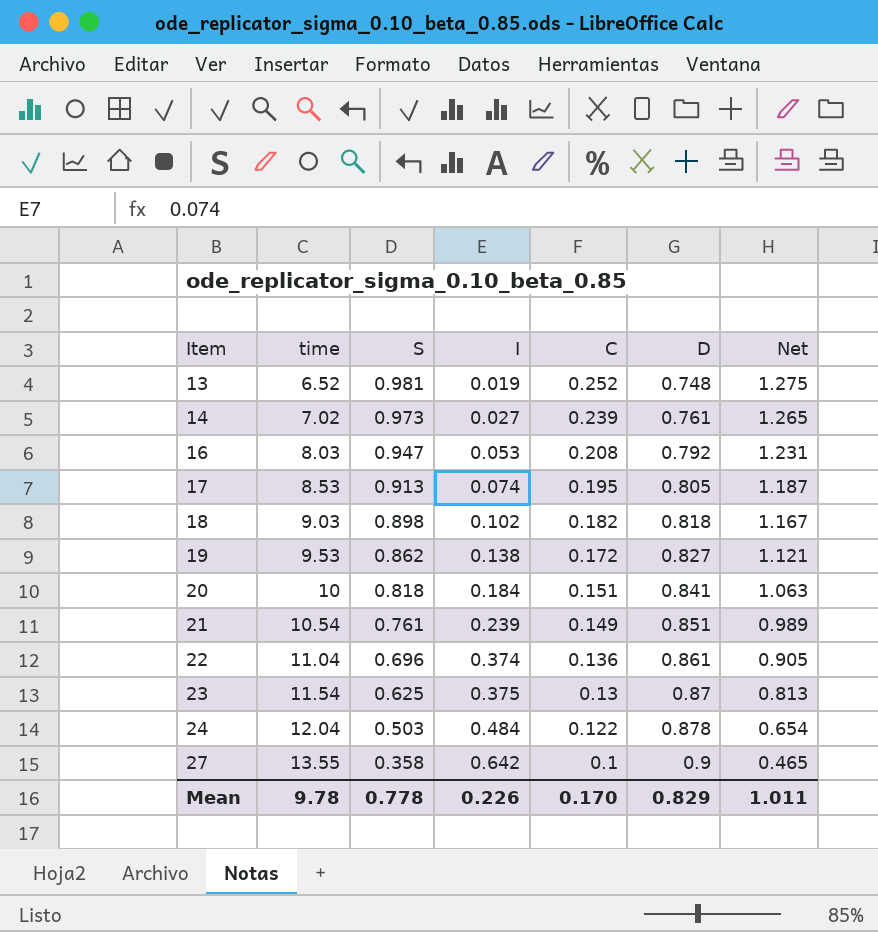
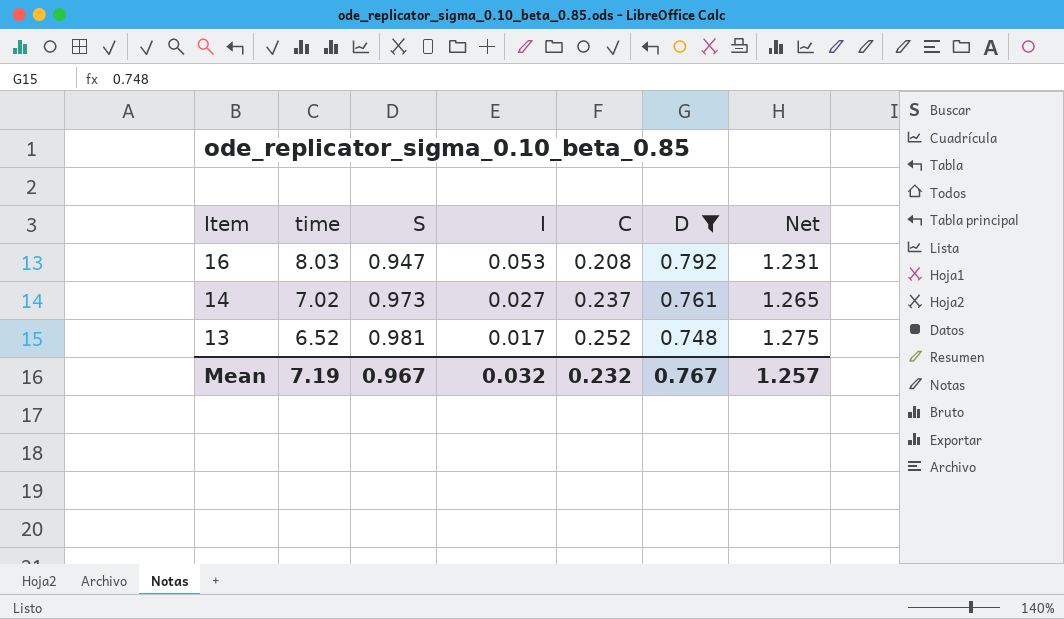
filter: none -> D <= 0.792
row order: Item ascending -> Item descending
14 | C: 0.239 -> 0.237
13 | I: 0.019 -> 0.017
Mean | time: 9.78 -> 7.19
Mean | S: 0.778 -> 0.967
Mean | I: 0.226 -> 0.032
Mean | C: 0.170 -> 0.232
Mean | D: 0.829 -> 0.767
Mean | Net: 1.011 -> 1.257

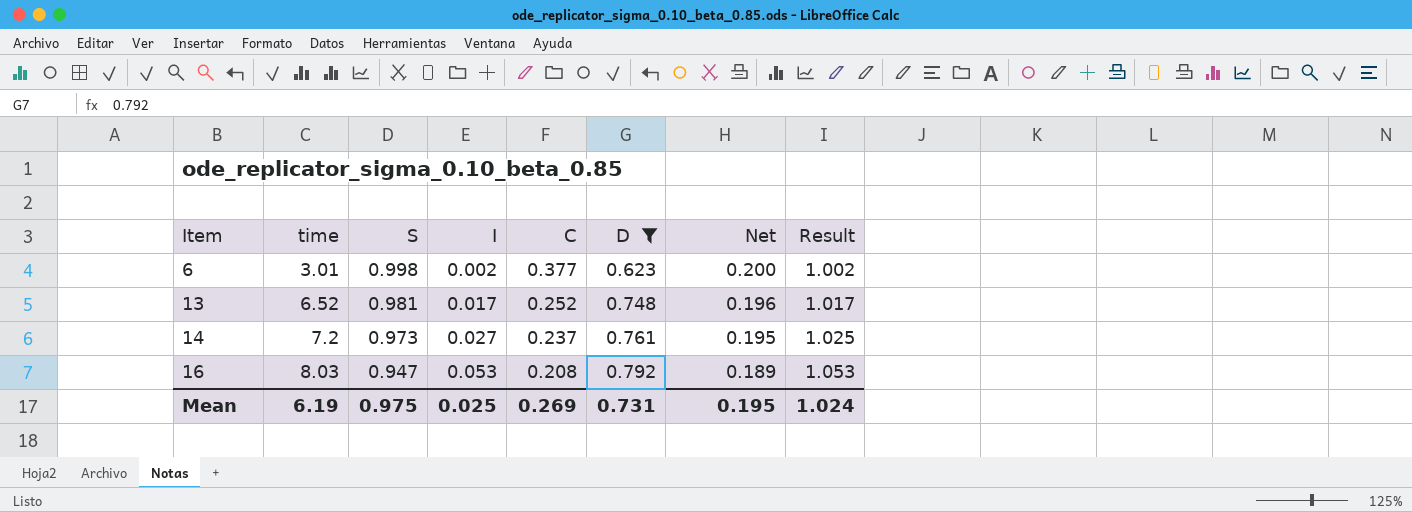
row order: Item descending -> Item ascending
column Net | formula: [S] * 1.3 -> [S] * 0.2
column Result | formula: none -> [I] + [C] + [D]
row 6: none -> 3.01 | 0.998 | 0.002 | 0.377 | 0.623 | 0.200 | 1.002
14 | time: 7.02 -> 7.2
Mean | time: 7.19 -> 6.19
Mean | S: 0.967 -> 0.975
Mean | I: 0.032 -> 0.025
Mean | C: 0.232 -> 0.269
Mean | D: 0.767 -> 0.731
Mean | Net: 1.257 -> 0.195

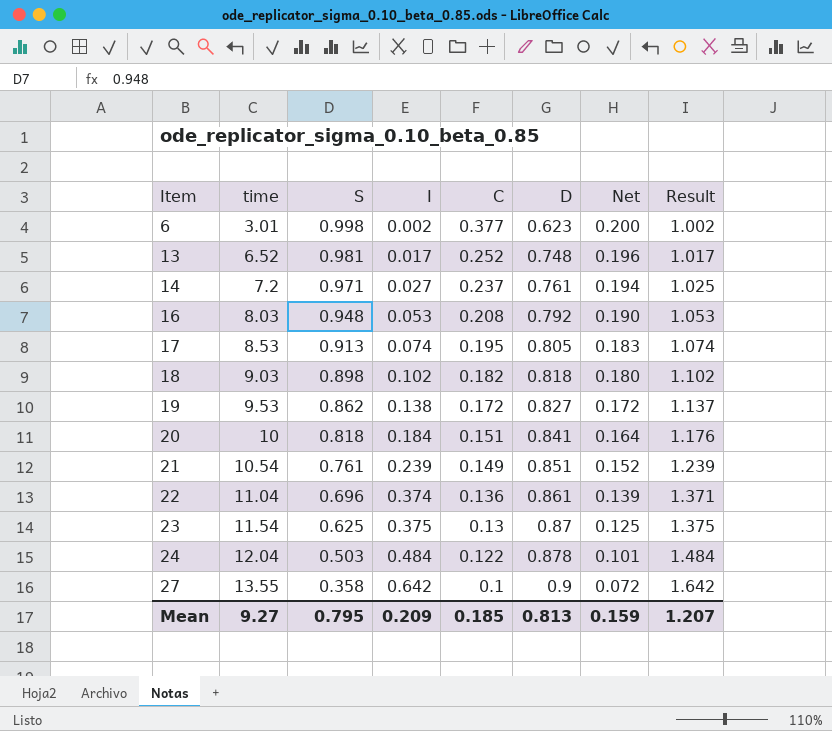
filter: D <= 0.792 -> none
14 | S: 0.973 -> 0.971
14 | Net: 0.195 -> 0.194
16 | S: 0.947 -> 0.948
16 | Net: 0.189 -> 0.190
Mean | time: 6.19 -> 9.27
Mean | S: 0.975 -> 0.795
Mean | I: 0.025 -> 0.209
Mean | C: 0.269 -> 0.185
Mean | D: 0.731 -> 0.813
Mean | Net: 0.195 -> 0.159
Mean | Result: 1.024 -> 1.207

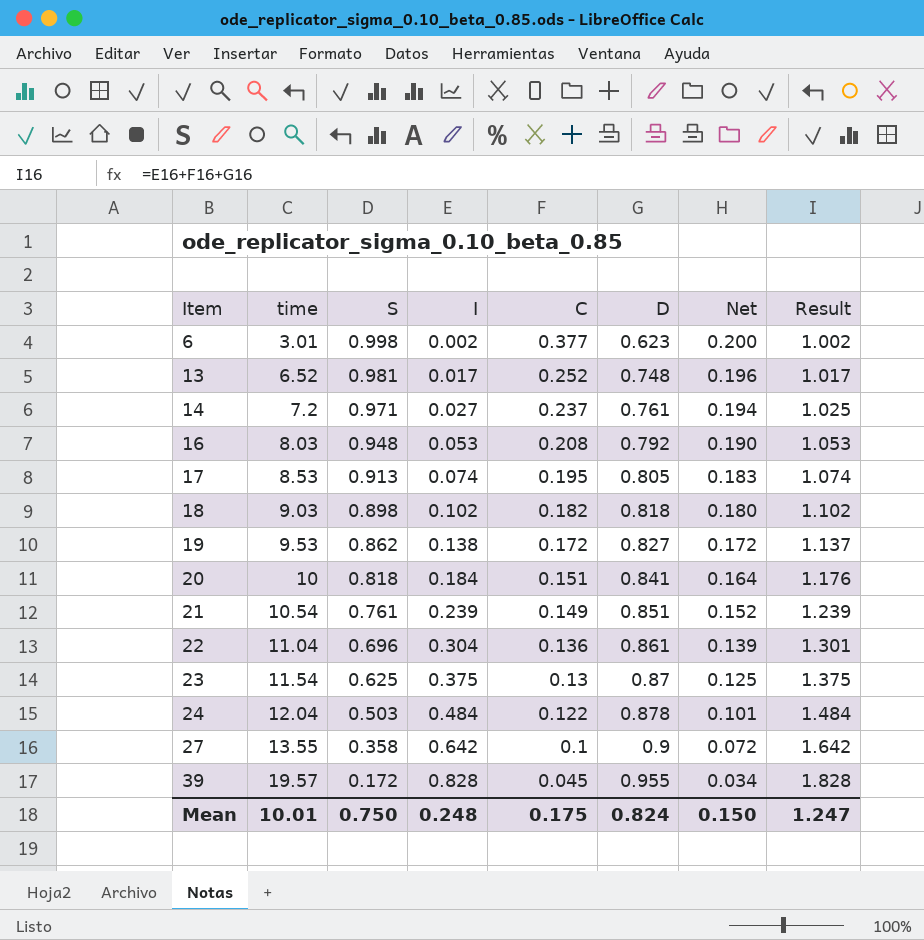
22 | I: 0.374 -> 0.304
22 | Result: 1.371 -> 1.301
row 39: none -> 19.57 | 0.172 | 0.828 | 0.045 | 0.955 | 0.034 | 1.828
Mean | time: 9.27 -> 10.01
Mean | S: 0.795 -> 0.750
Mean | I: 0.209 -> 0.248
Mean | C: 0.185 -> 0.175
Mean | D: 0.813 -> 0.824
Mean | Net: 0.159 -> 0.150
Mean | Result: 1.207 -> 1.247

